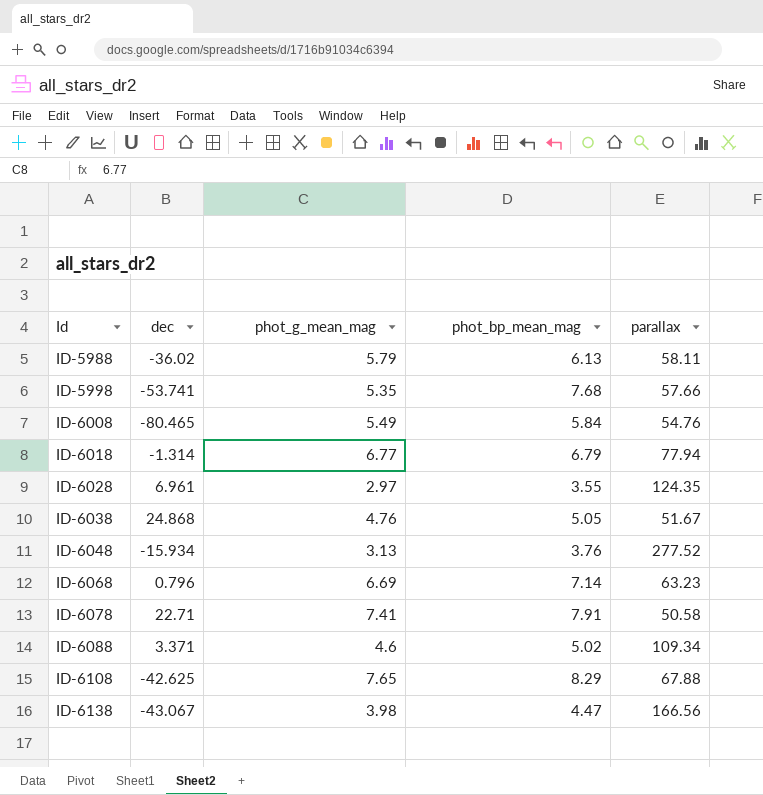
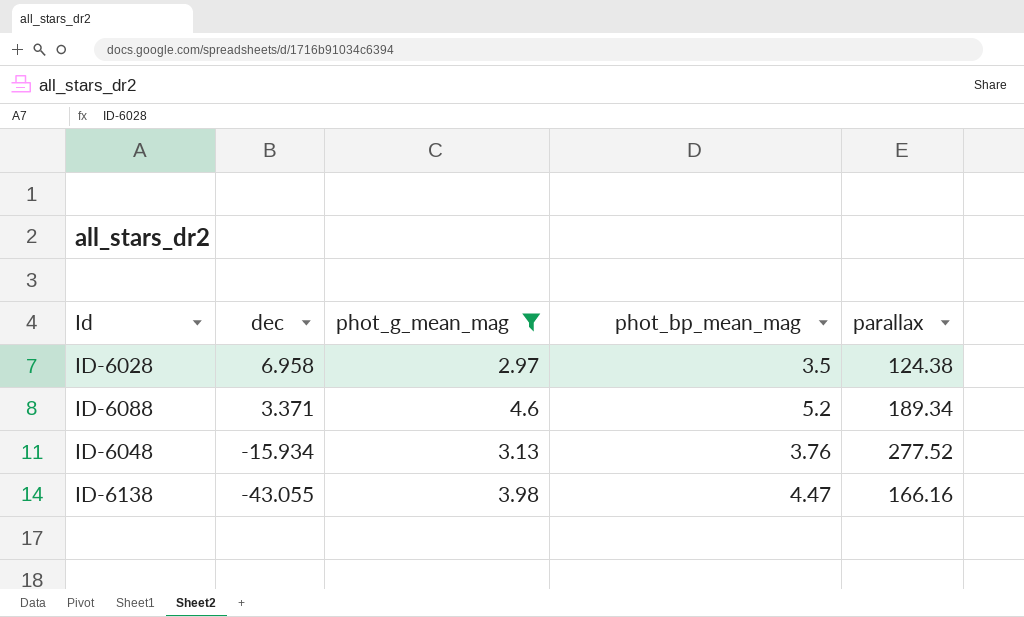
filter: none -> phot_g_mean_mag <= 4.6
row order: Id ascending -> dec descending
ID-6028 | dec: 6.961 -> 6.958
ID-6028 | phot_bp_mean_mag: 3.55 -> 3.5
ID-6028 | parallax: 124.35 -> 124.38
ID-6088 | phot_bp_mean_mag: 5.02 -> 5.2
ID-6088 | parallax: 109.34 -> 189.34
ID-6138 | dec: -43.067 -> -43.055
ID-6138 | parallax: 166.56 -> 166.16

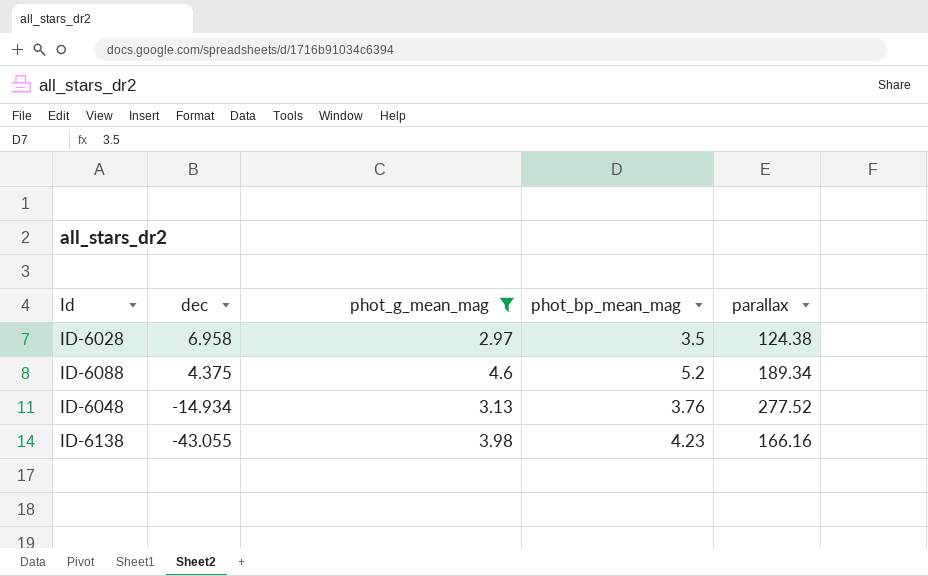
ID-6088 | dec: 3.371 -> 4.375
ID-6048 | dec: -15.934 -> -14.934
ID-6138 | phot_bp_mean_mag: 4.47 -> 4.23

